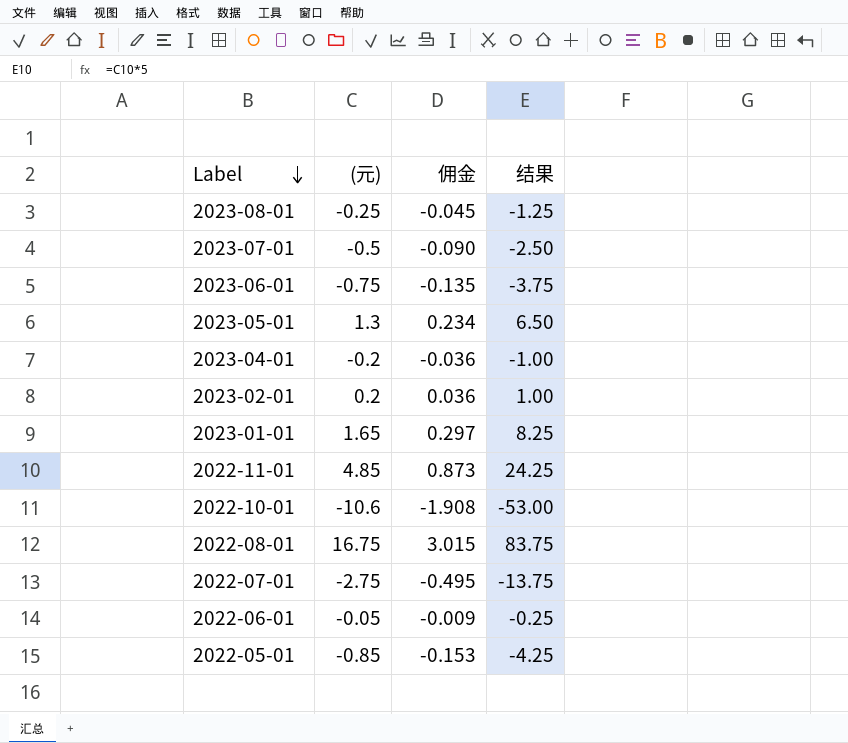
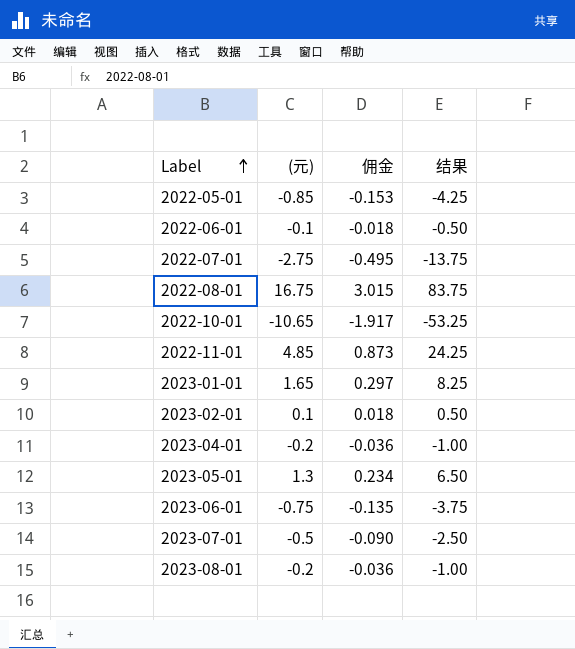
row order: Label descending -> Label ascending
2022-06-01 | (元): -0.05 -> -0.1
2022-06-01 | 佣金: -0.009 -> -0.018
2022-06-01 | 结果: -0.25 -> -0.50
2022-10-01 | (元): -10.6 -> -10.65
2022-10-01 | 佣金: -1.908 -> -1.917
2022-10-01 | 结果: -53.00 -> -53.25
2023-02-01 | (元): 0.2 -> 0.1
2023-02-01 | 佣金: 0.036 -> 0.018
2023-02-01 | 结果: 1.00 -> 0.50
2023-08-01 | (元): -0.25 -> -0.2
2023-08-01 | 佣金: -0.045 -> -0.036
2023-08-01 | 结果: -1.25 -> -1.00

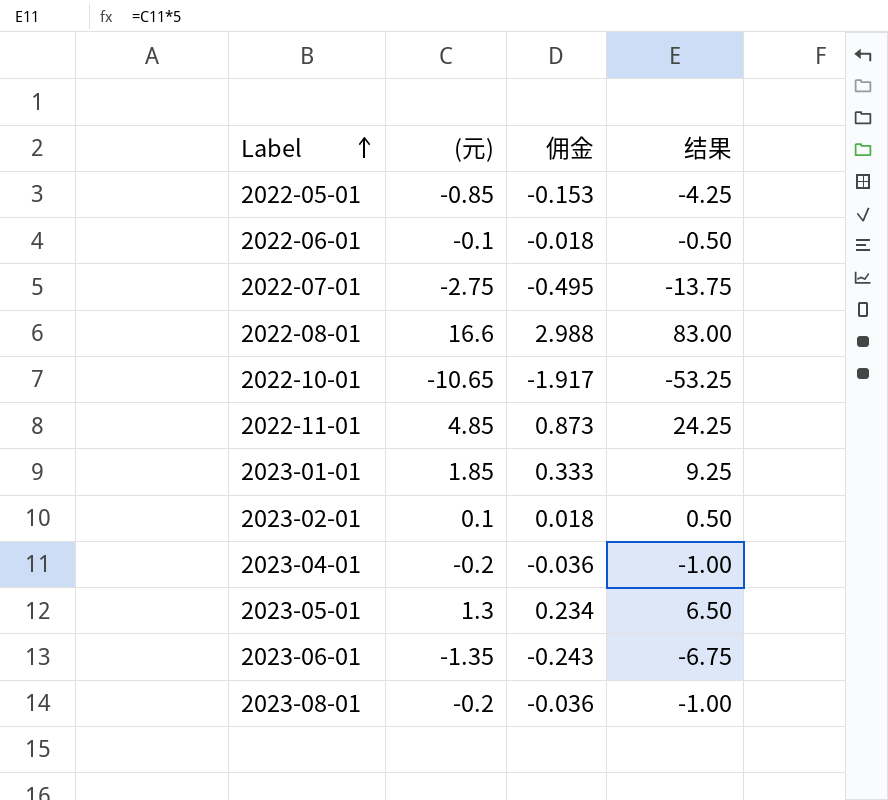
row 2023-07-01: -0.5 | -0.090 | -2.50 -> none
2022-08-01 | (元): 16.75 -> 16.6
2022-08-01 | 佣金: 3.015 -> 2.988
2022-08-01 | 结果: 83.75 -> 83.00
2023-01-01 | (元): 1.65 -> 1.85
2023-01-01 | 佣金: 0.297 -> 0.333
2023-01-01 | 结果: 8.25 -> 9.25
2023-06-01 | (元): -0.75 -> -1.35
2023-06-01 | 佣金: -0.135 -> -0.243
2023-06-01 | 结果: -3.75 -> -6.75

